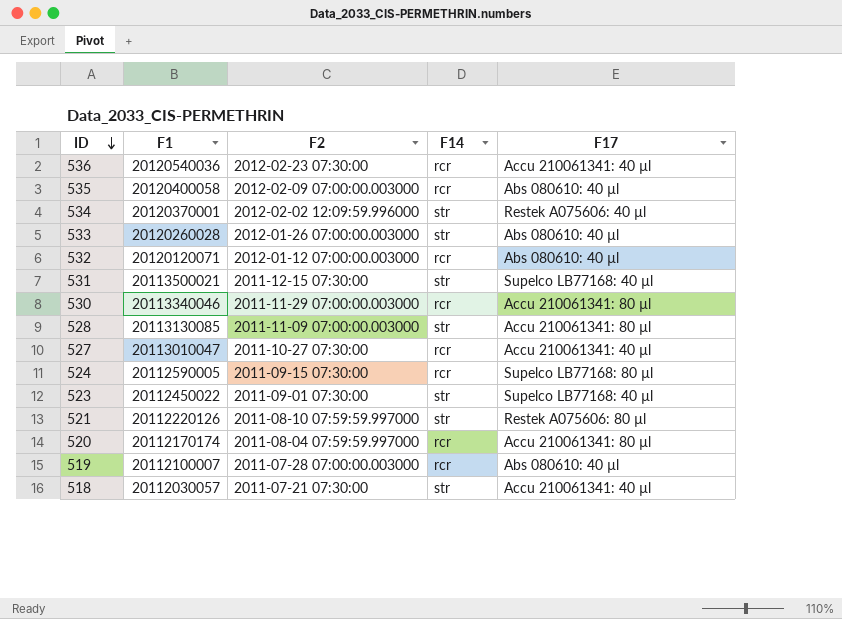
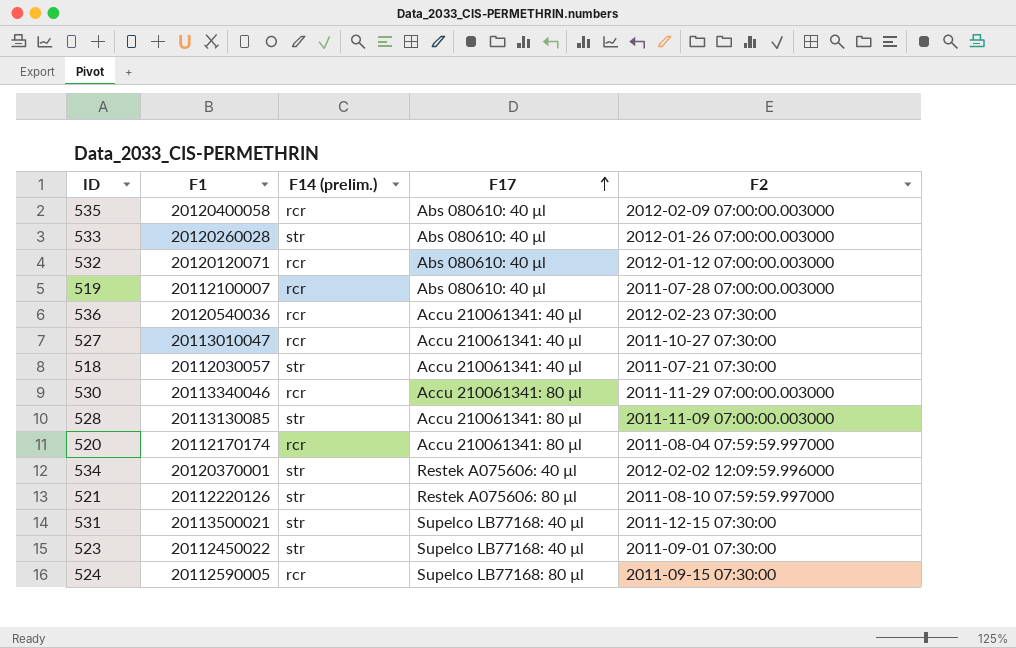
row order: ID descending -> F17 ascending
column name: F14 -> F14 (prelim.)
column F2 | position: 3 -> 5

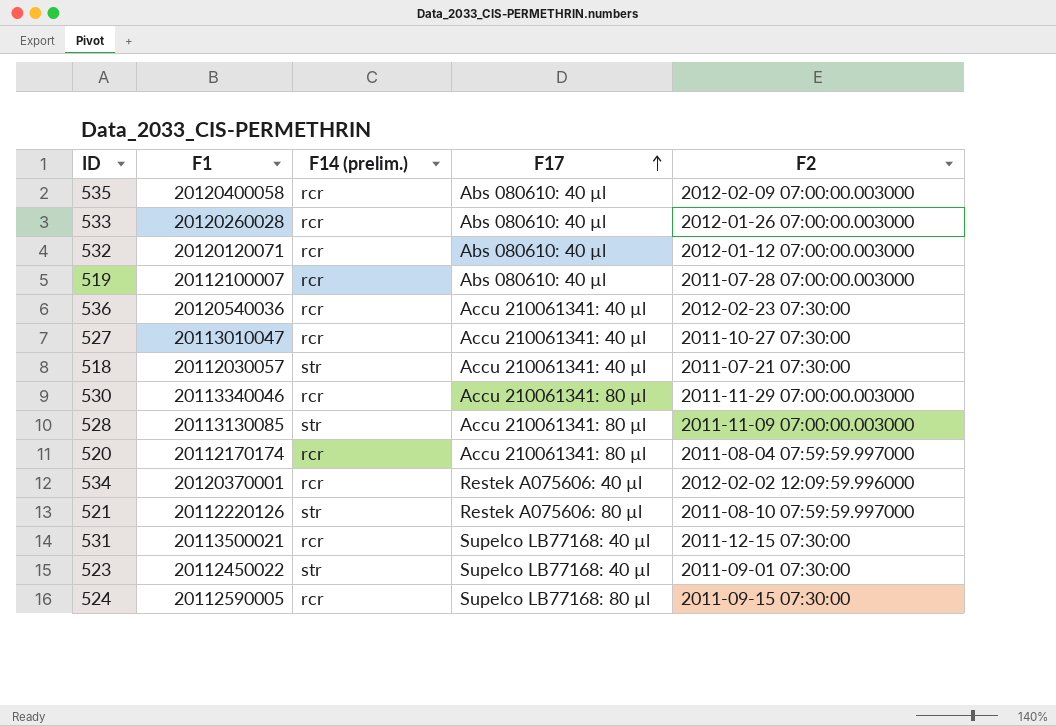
533 | F14 (prelim.): str -> rcr
534 | F14 (prelim.): str -> rcr
531 | F14 (prelim.): str -> rcr

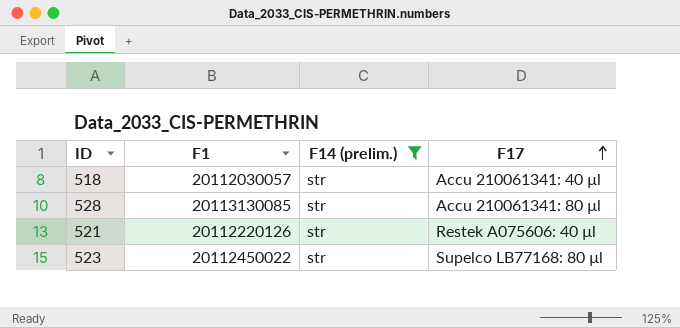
filter: none -> F14 (prelim.) = str
column F2 | position: 5 -> none
521 | F17: Restek A075606: 80 µl -> Restek A075606: 40 µl
523 | F17: Supelco LB77168: 40 µl -> Supelco LB77168: 80 µl

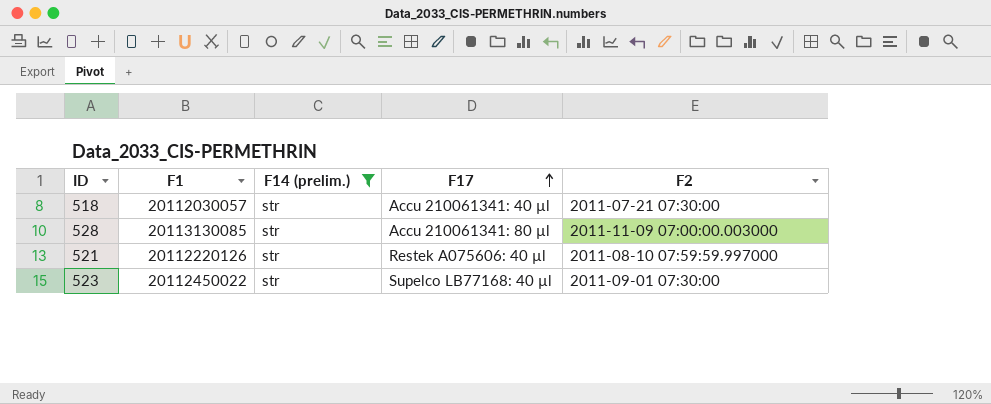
column F2 | position: none -> 5
523 | F17: Supelco LB77168: 80 µl -> Supelco LB77168: 40 µl

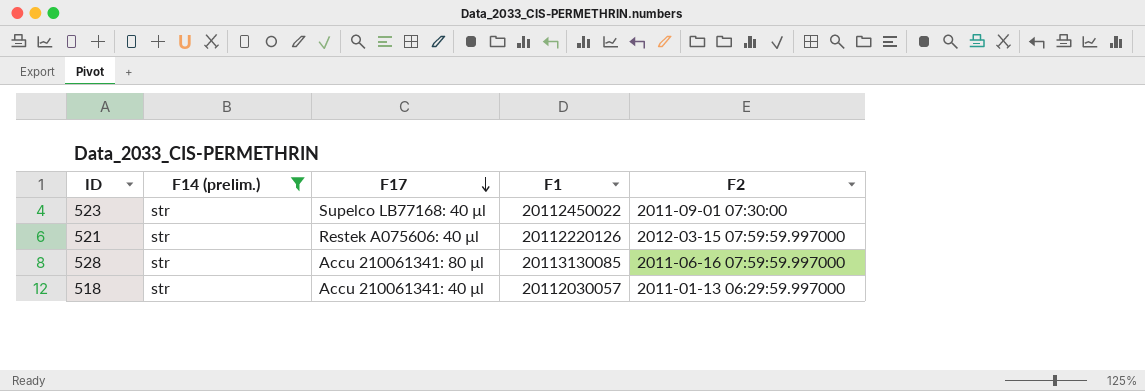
row order: F17 ascending -> F17 descending
column F1 | position: 2 -> 4
521 | F2: 2011-08-10 07:59:59.997000 -> 2012-03-15 07:59:59.997000
528 | F2: 2011-11-09 07:00:00.003000 -> 2011-06-16 07:59:59.997000
518 | F2: 2011-07-21 07:30:00 -> 2011-01-13 06:29:59.997000

